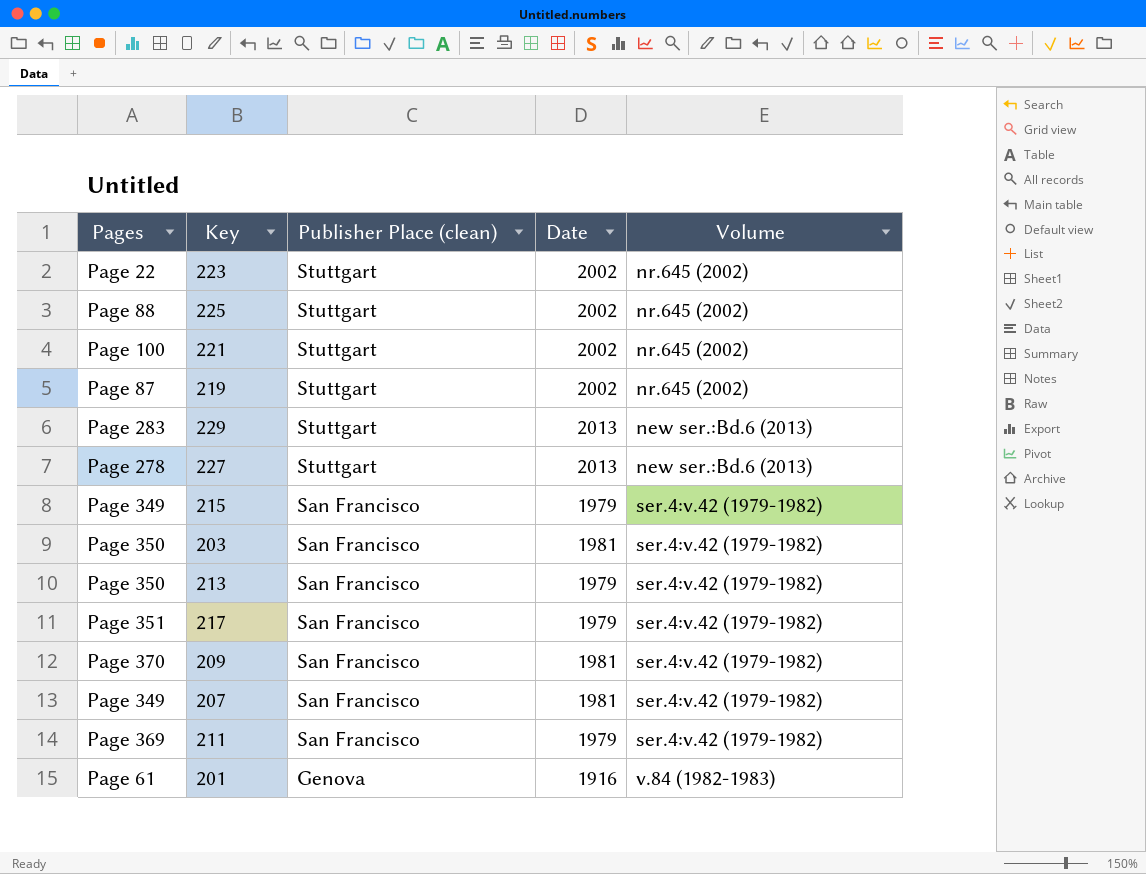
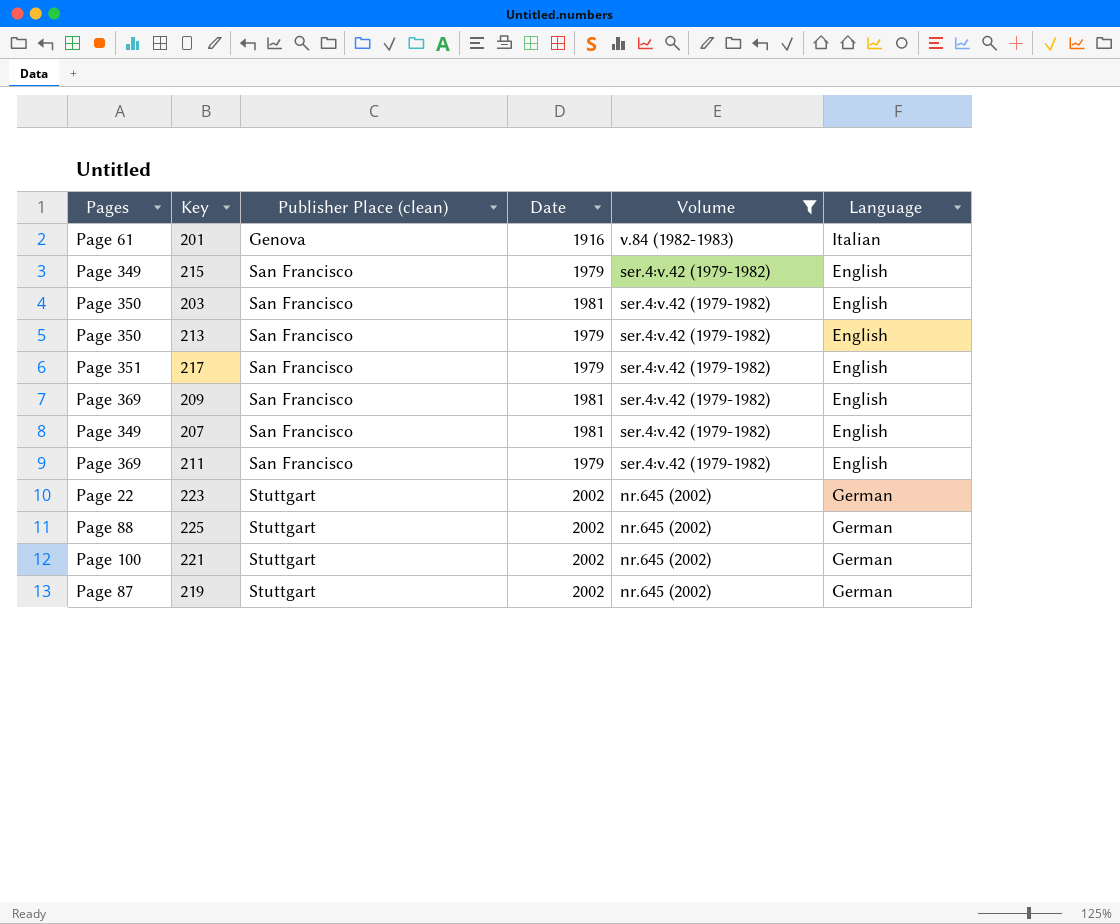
filter: none -> Volume != new ser.:Bd.6 (2013)
row order: Publisher Place (clean) descending -> Publisher Place (clean) ascending
column Language | position: none -> 6
209 | Pages: Page 370 -> Page 369

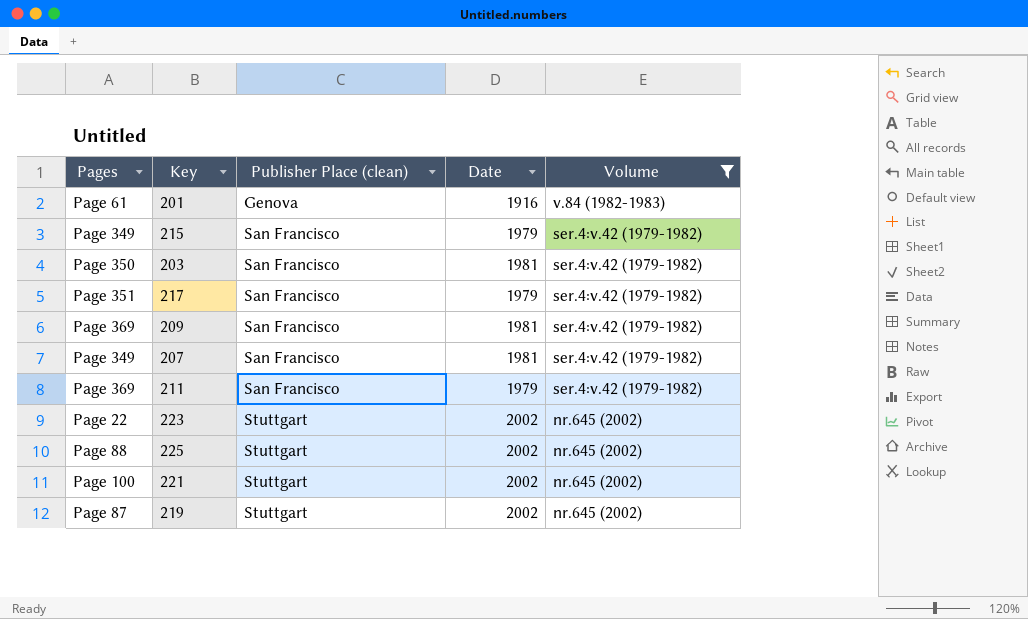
column Language | position: 6 -> none
row 213: Page 350 | San Francisco | 1979 | ser.4:v.42 (1979-1982) | English -> none

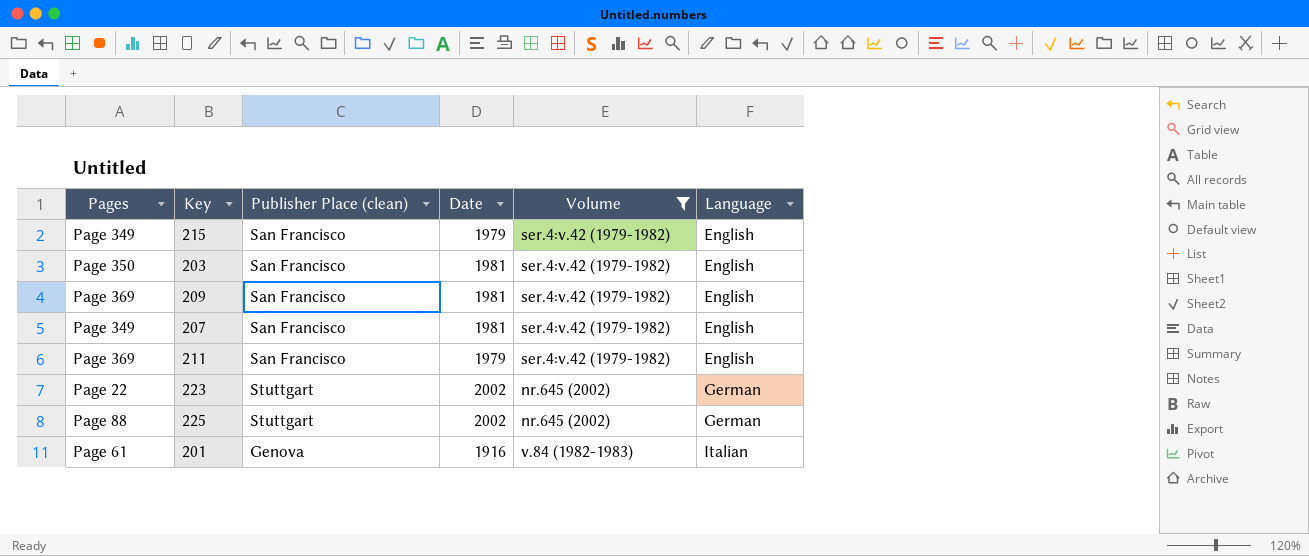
row order: Publisher Place (clean) ascending -> Language ascending
column Language | position: none -> 6
row 217: Page 351 | San Francisco | 1979 | ser.4:v.42 (1979-1982) -> none
row 221: Page 100 | Stuttgart | 2002 | nr.645 (2002) -> none
row 219: Page 87 | Stuttgart | 2002 | nr.645 (2002) -> none

